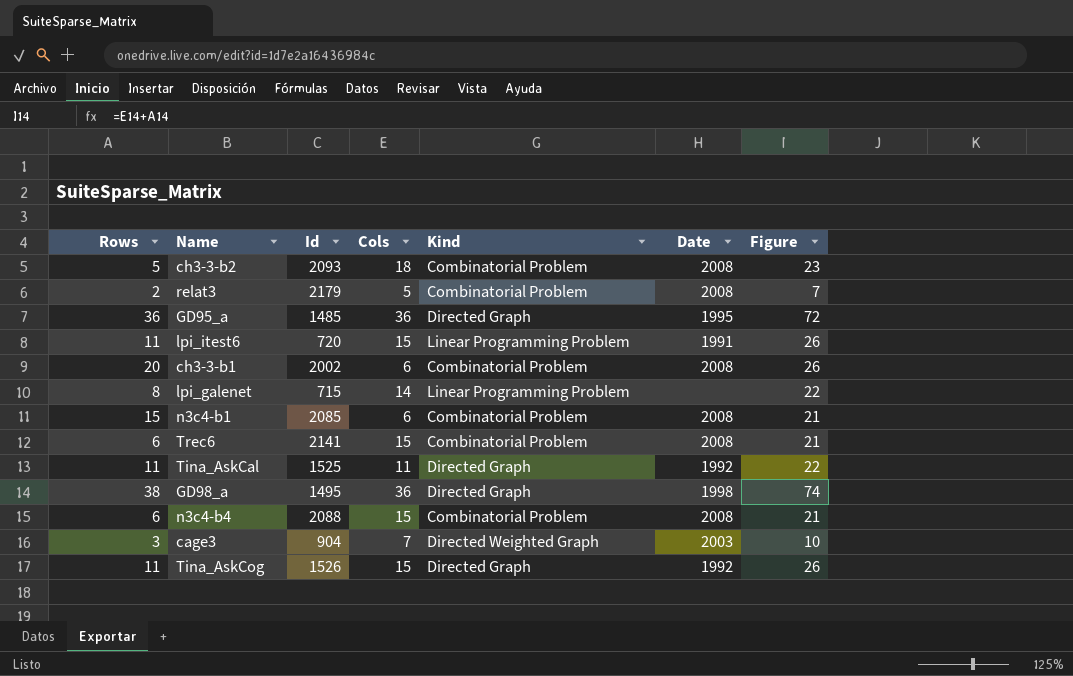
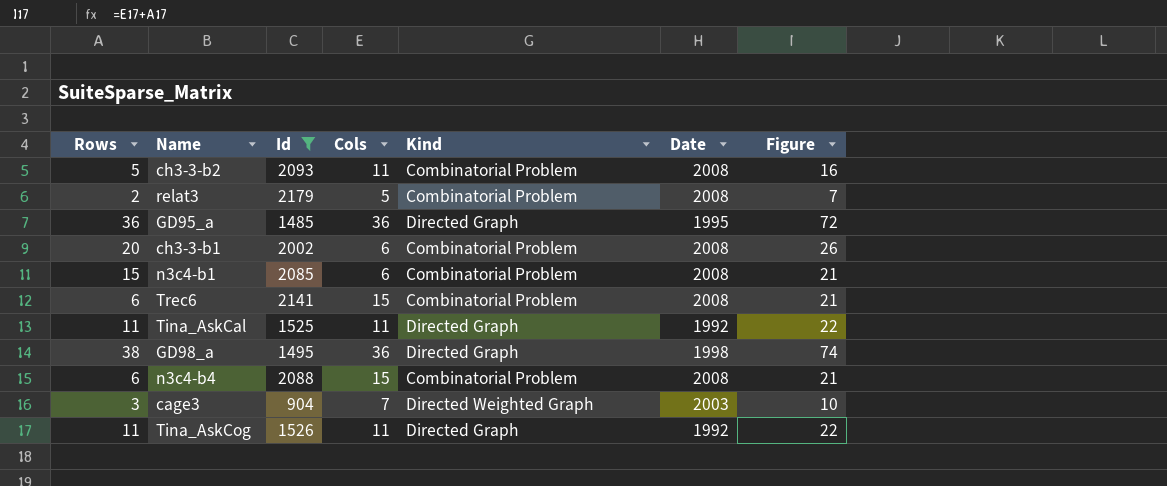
filter: none -> Id >= 904
ch3-3-b2 | Cols: 18 -> 11
ch3-3-b2 | Figure: 23 -> 16
Tina_AskCog | Cols: 15 -> 11
Tina_AskCog | Figure: 26 -> 22

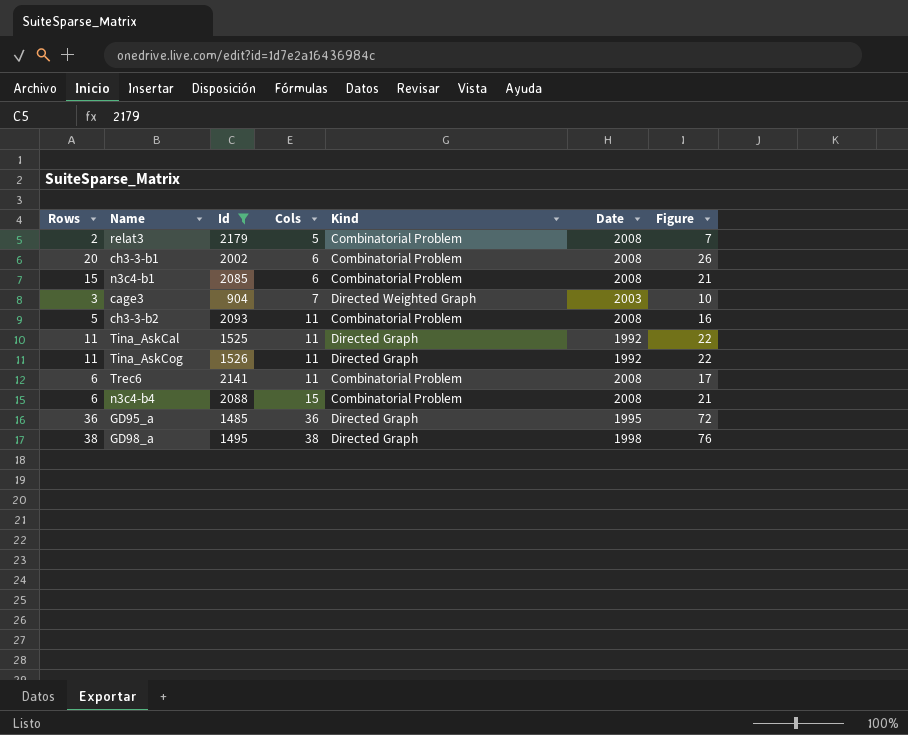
row order: none -> Cols ascending
Trec6 | Cols: 15 -> 11
Trec6 | Figure: 21 -> 17
GD98_a | Cols: 36 -> 38
GD98_a | Figure: 74 -> 76

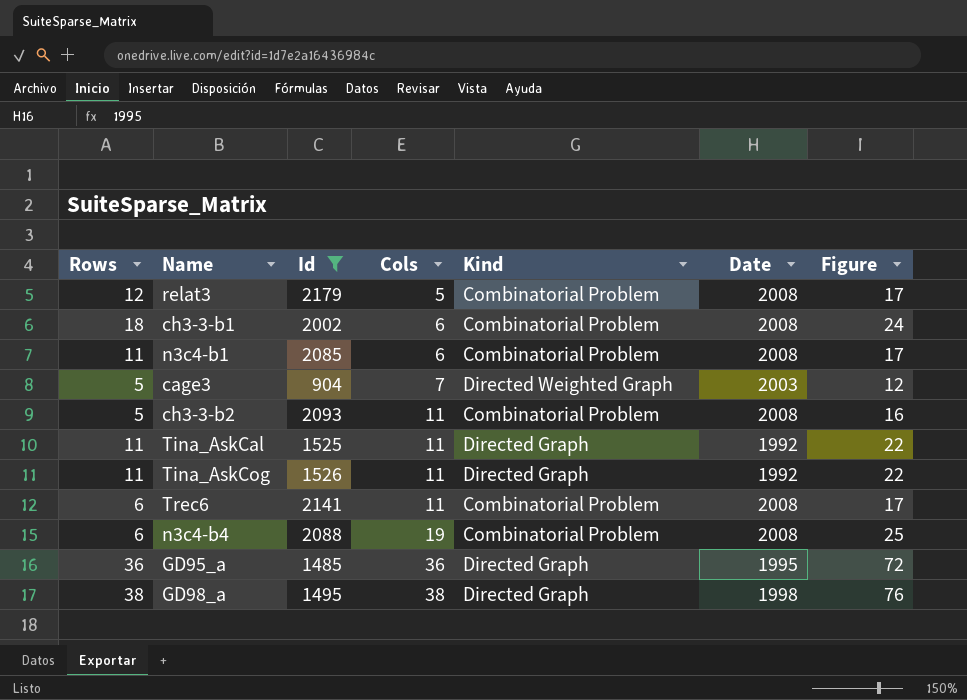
relat3 | Rows: 2 -> 12
relat3 | Figure: 7 -> 17
ch3-3-b1 | Rows: 20 -> 18
ch3-3-b1 | Figure: 26 -> 24
n3c4-b1 | Rows: 15 -> 11
n3c4-b1 | Figure: 21 -> 17
cage3 | Rows: 3 -> 5
cage3 | Figure: 10 -> 12
n3c4-b4 | Cols: 15 -> 19
n3c4-b4 | Figure: 21 -> 25

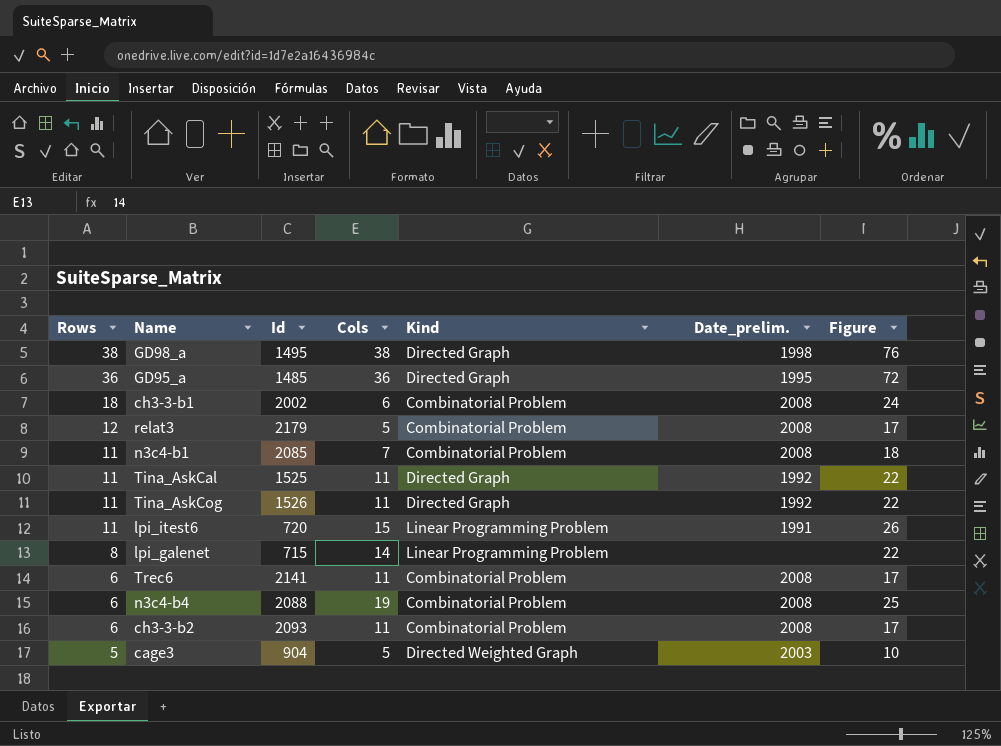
filter: Id >= 904 -> none
row order: Cols ascending -> Rows descending
column name: Date -> Date_prelim.
n3c4-b1 | Cols: 6 -> 7
n3c4-b1 | Figure: 17 -> 18
ch3-3-b2 | Rows: 5 -> 6
ch3-3-b2 | Figure: 16 -> 17
cage3 | Cols: 7 -> 5
cage3 | Figure: 12 -> 10

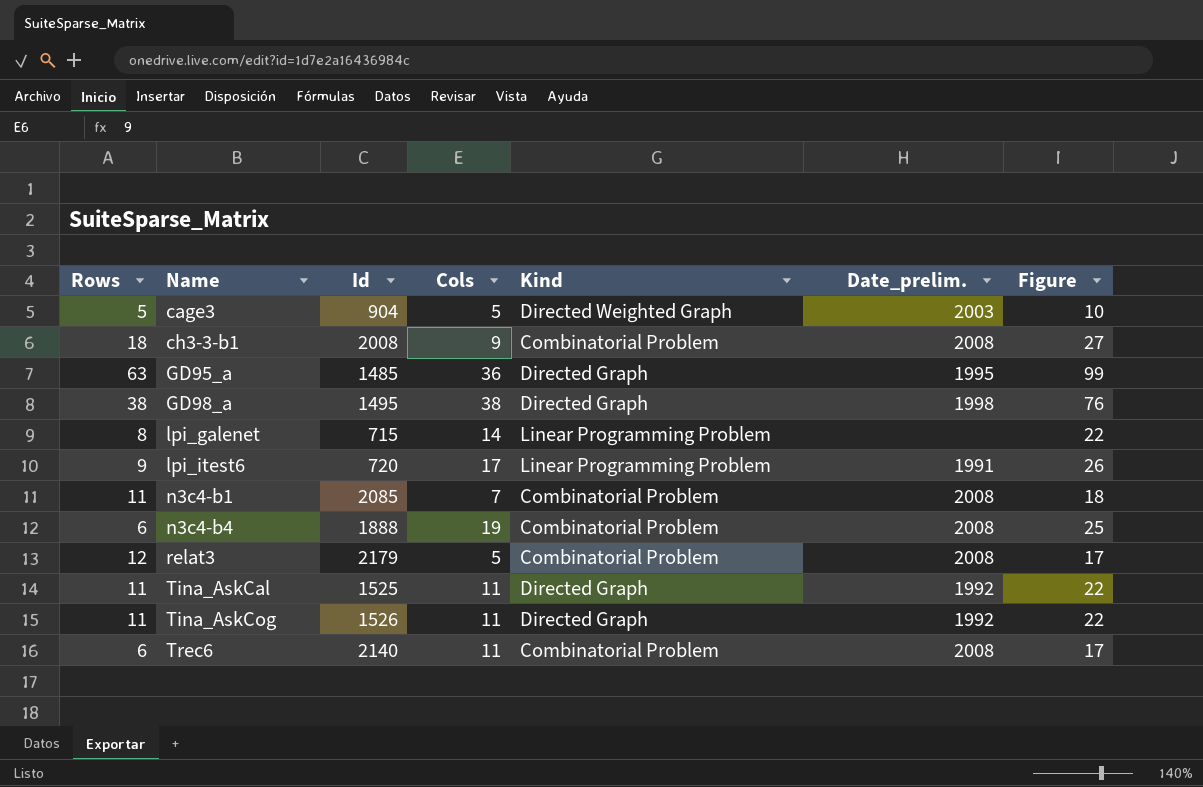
row order: Rows descending -> Name ascending
row ch3-3-b2: 6 | 2093 | 11 | Combinatorial Problem | 2008 | 17 -> none
ch3-3-b1 | Id: 2002 -> 2008
ch3-3-b1 | Cols: 6 -> 9
ch3-3-b1 | Figure: 24 -> 27
GD95_a | Rows: 36 -> 63
GD95_a | Figure: 72 -> 99
lpi_itest6 | Rows: 11 -> 9
lpi_itest6 | Cols: 15 -> 17
n3c4-b4 | Id: 2088 -> 1888
Trec6 | Id: 2141 -> 2140

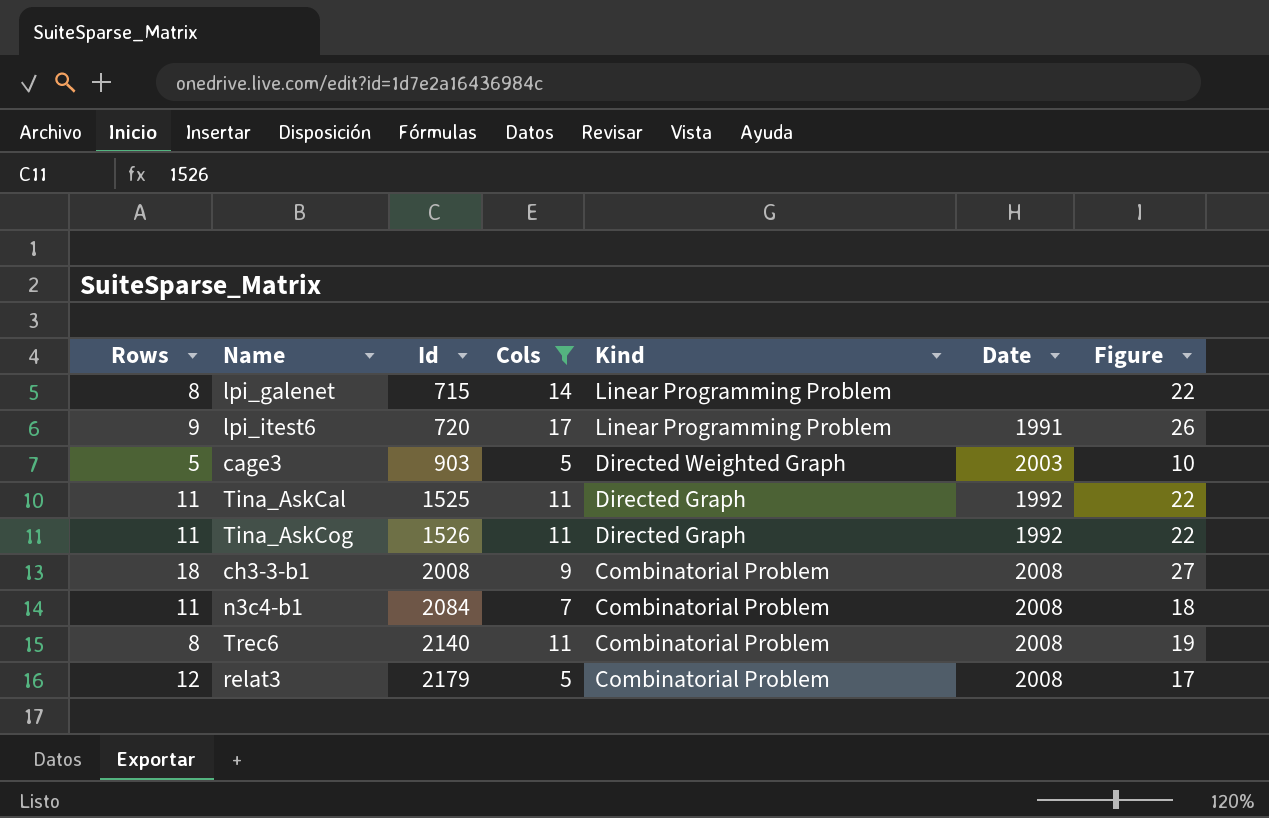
filter: none -> Cols <= 17
row order: Name ascending -> Id ascending
column name: Date_prelim. -> Date
cage3 | Id: 904 -> 903
n3c4-b1 | Id: 2085 -> 2084
Trec6 | Rows: 6 -> 8
Trec6 | Figure: 17 -> 19

